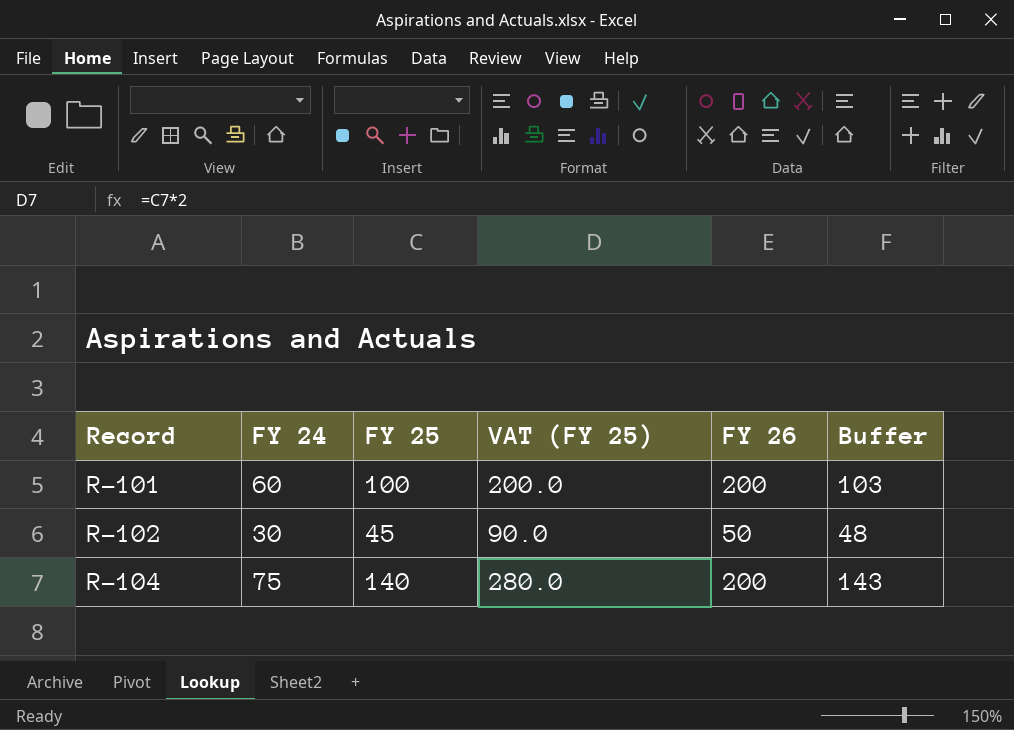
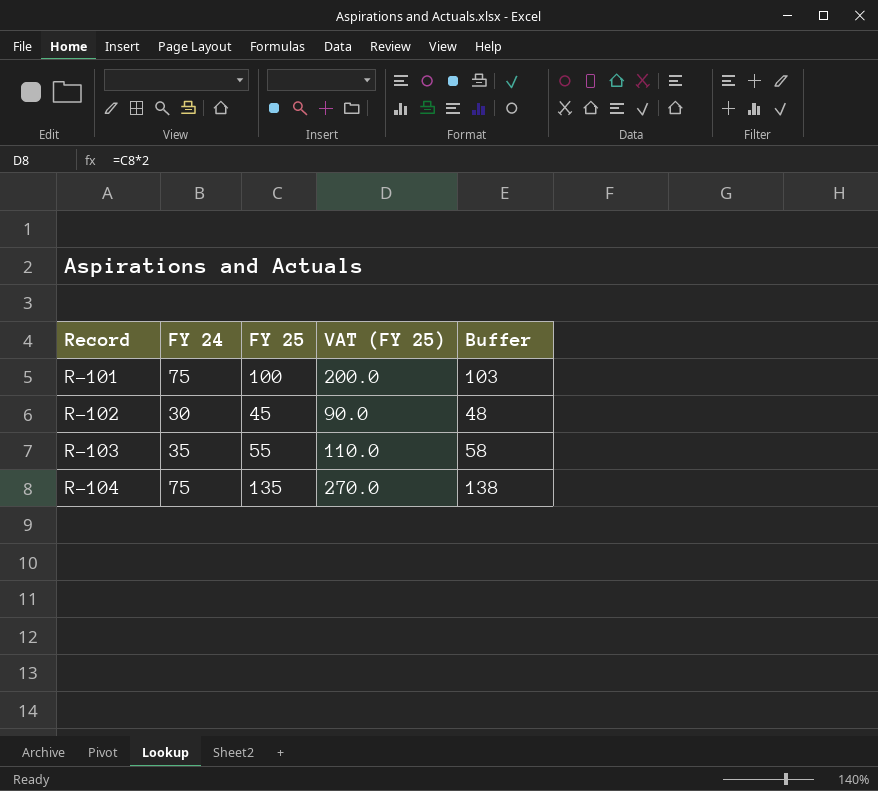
column FY 26 | position: 5 -> none
R-101 | FY 24: 60 -> 75
row R-103: none -> 35 | 55 | 110.0 | 58
R-104 | FY 25: 140 -> 135
R-104 | VAT (FY 25): 280.0 -> 270.0
R-104 | Buffer: 143 -> 138

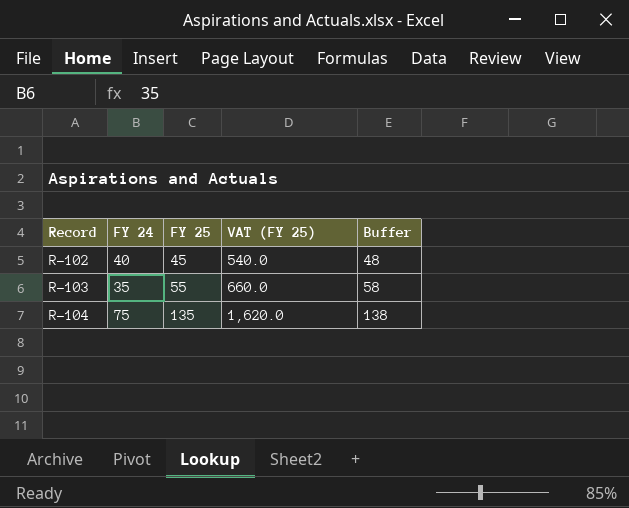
column VAT (FY 25) | formula: [FY 25] * 2 -> [FY 25] * 12
row R-101: 75 | 100 | 200.0 | 103 -> none
R-102 | FY 24: 30 -> 40

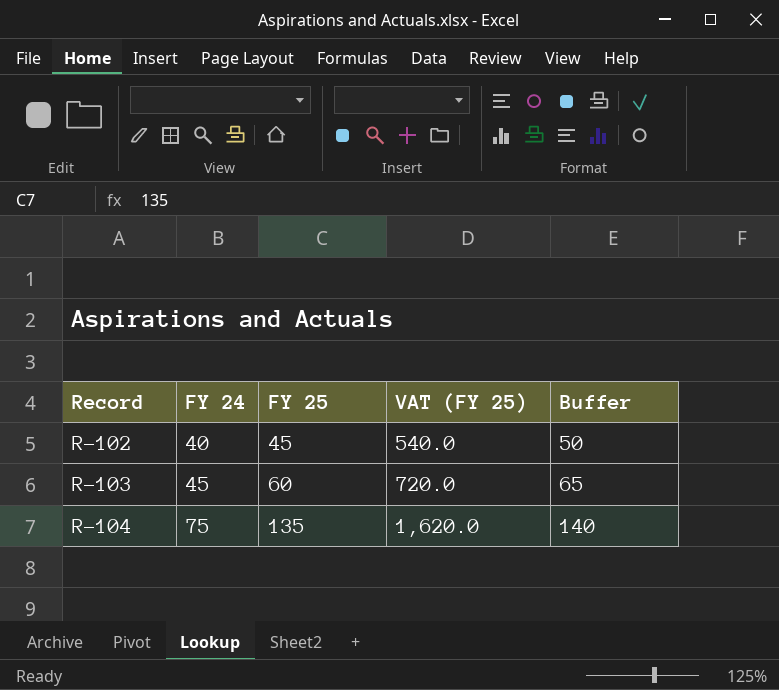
column Buffer | formula: [FY 25] + 3 -> [FY 25] + 5
R-103 | FY 24: 35 -> 45
R-103 | FY 25: 55 -> 60
R-103 | VAT (FY 25): 660.0 -> 720.0

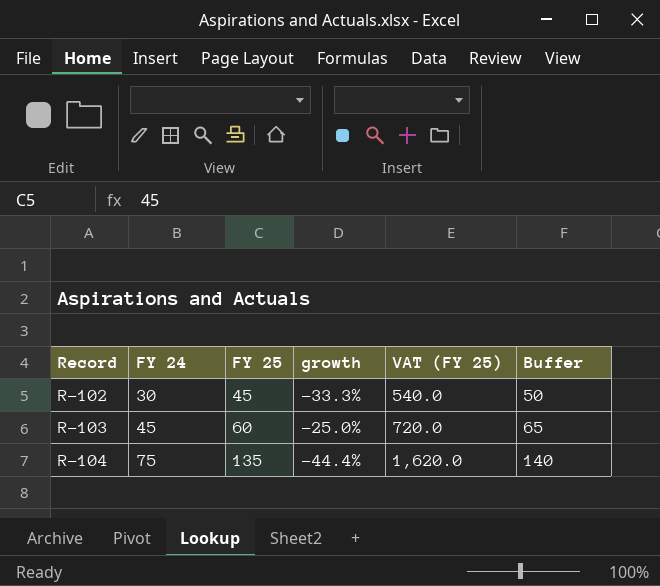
column growth | formula: none -> ([FY 24] - [FY 25]) / [FY 25]
R-102 | FY 24: 40 -> 30

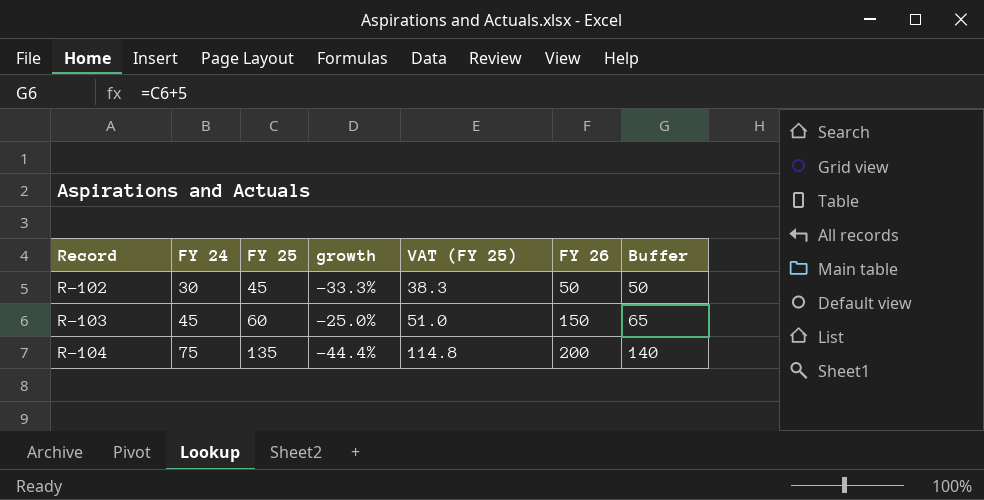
column VAT (FY 25) | formula: [FY 25] * 12 -> [FY 25] * 0.85
column FY 26 | position: none -> 6

